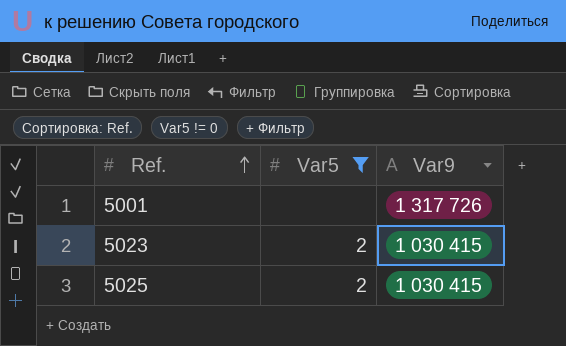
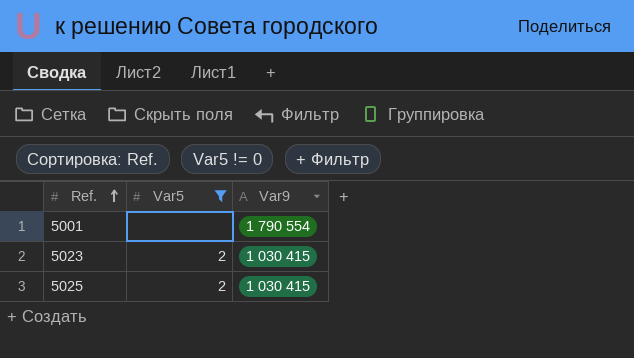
5001 | Var9: 1 317 726 -> 1 790 554

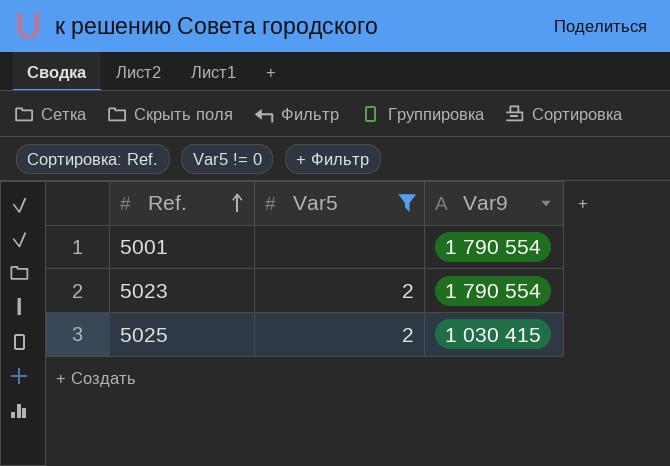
5023 | Var9: 1 030 415 -> 1 790 554

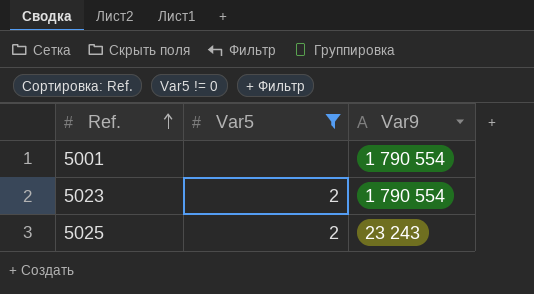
5025 | Var9: 1 030 415 -> 23 243

